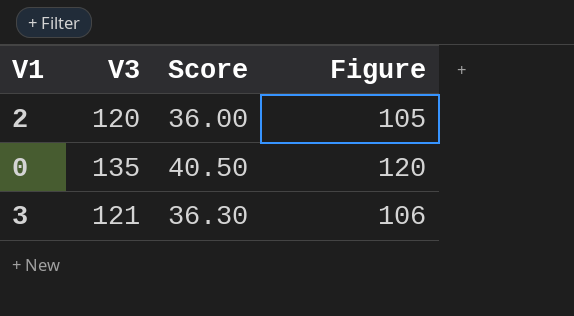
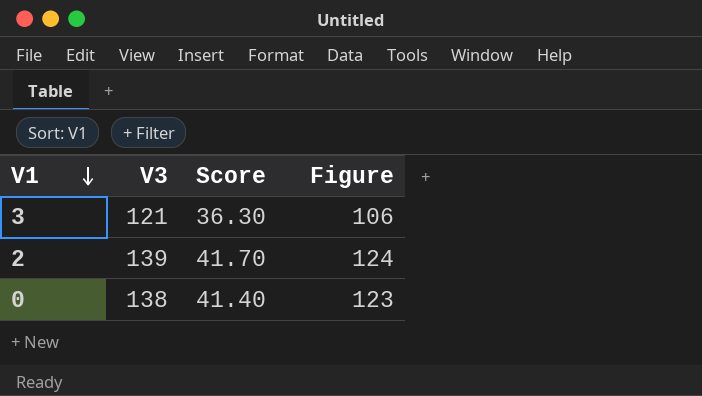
row order: none -> V1 descending
2 | V3: 120 -> 139
2 | Score: 36.00 -> 41.70
2 | Figure: 105 -> 124
0 | V3: 135 -> 138
0 | Score: 40.50 -> 41.40
0 | Figure: 120 -> 123

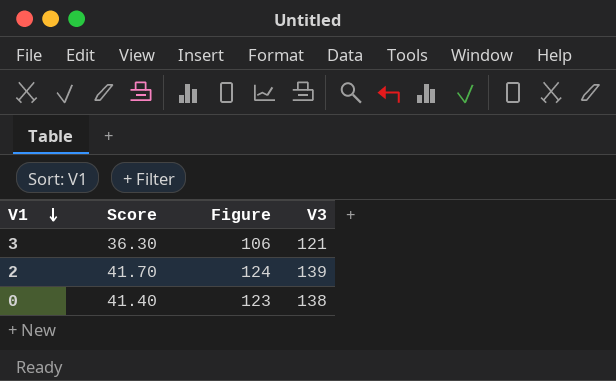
column V3 | position: 2 -> 4

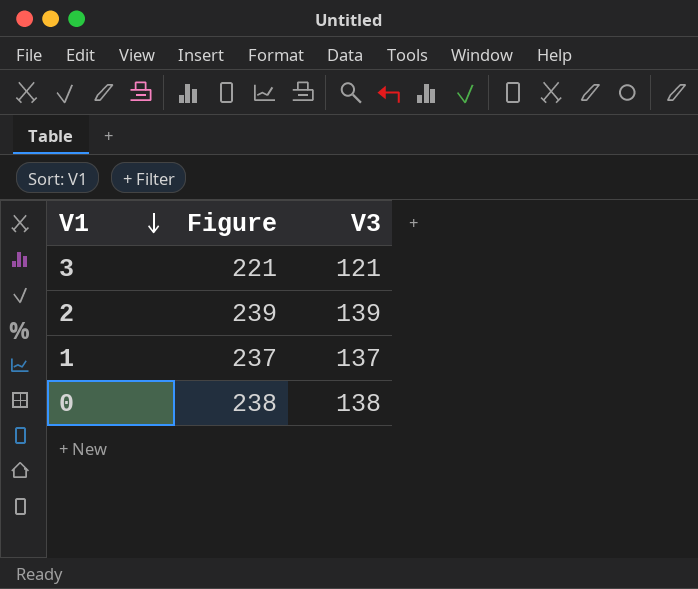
column Score | formula: [V3] * 0.3 -> none
column Figure | formula: [V3] - 15 -> [V3] + 100
row 1: none -> 237 | 137

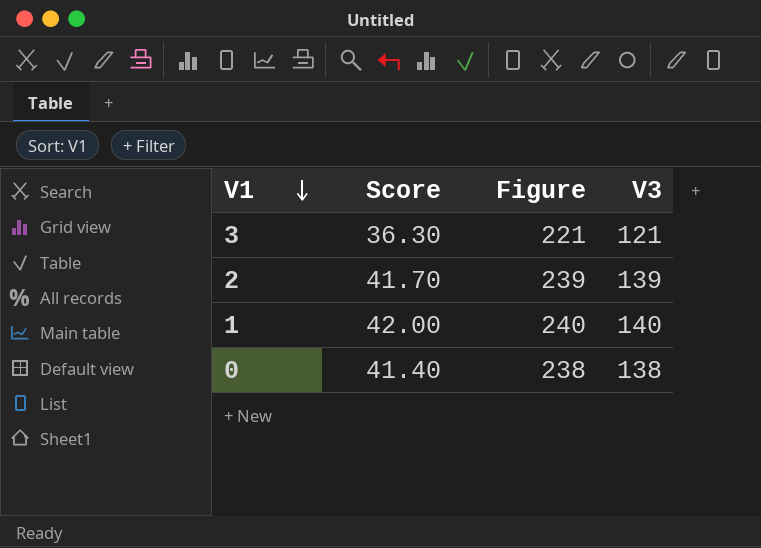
column Score | formula: none -> [V3] * 0.3
1 | Figure: 237 -> 240
1 | V3: 137 -> 140

